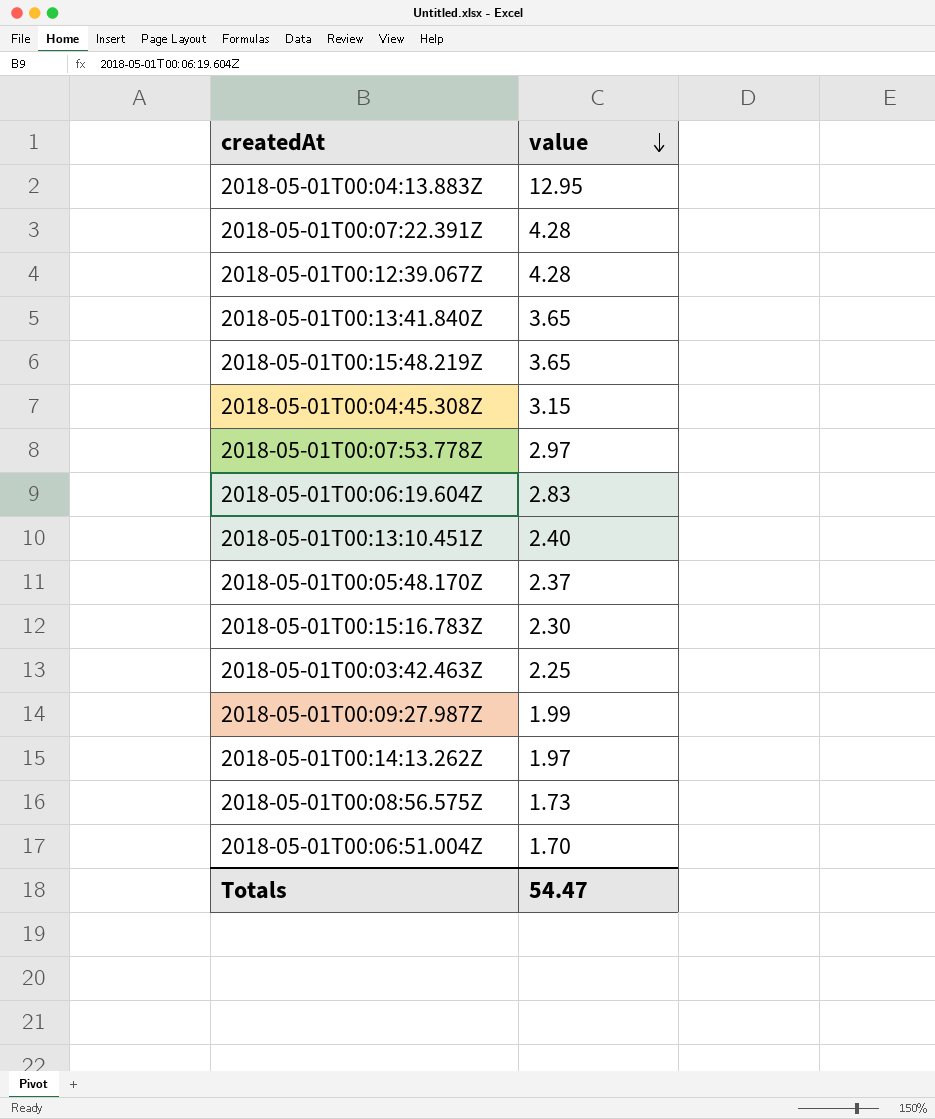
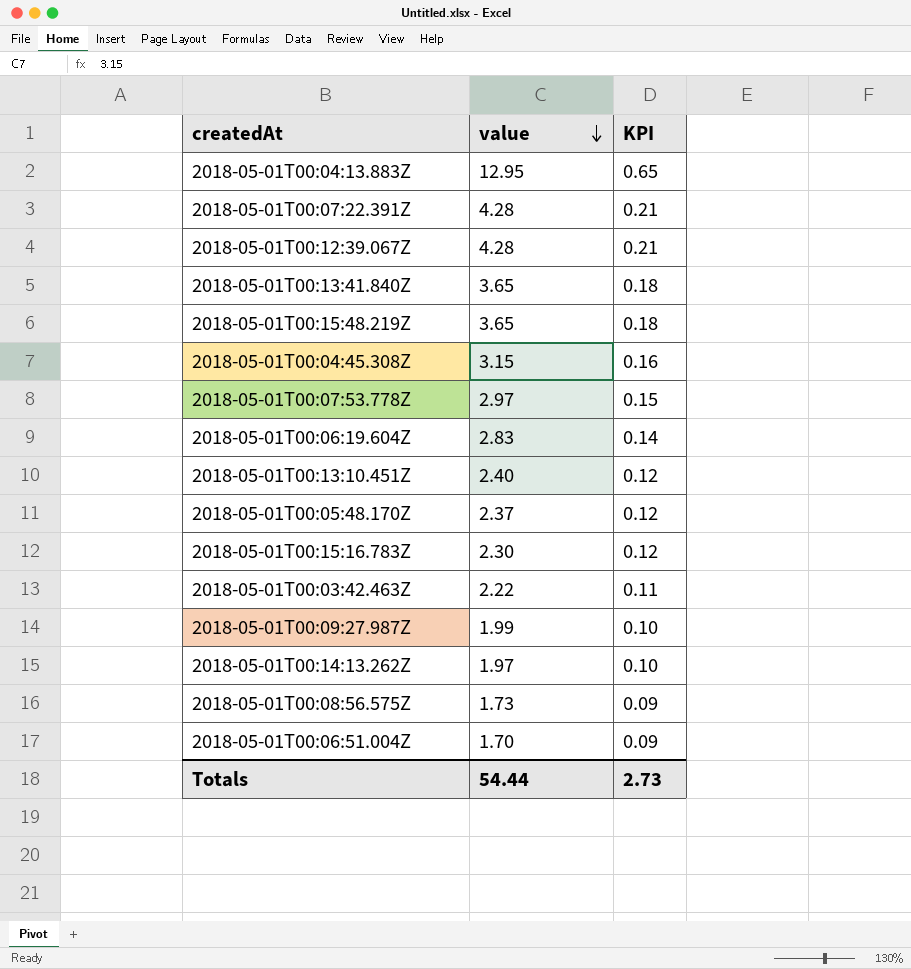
column KPI | formula: none -> [value] * 0.05
2018-05-01T00:03:42.463Z | value: 2.25 -> 2.22
Totals | value: 54.47 -> 54.44

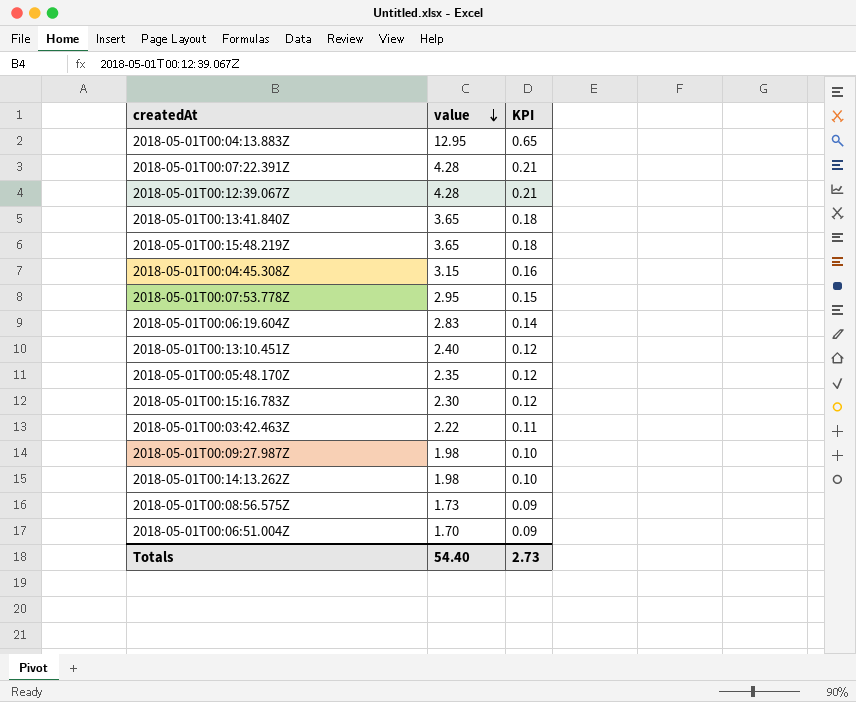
2018-05-01T00:07:53.778Z | value: 2.97 -> 2.95
2018-05-01T00:05:48.170Z | value: 2.37 -> 2.35
2018-05-01T00:09:27.987Z | value: 1.99 -> 1.98
2018-05-01T00:14:13.262Z | value: 1.97 -> 1.98
Totals | value: 54.44 -> 54.40

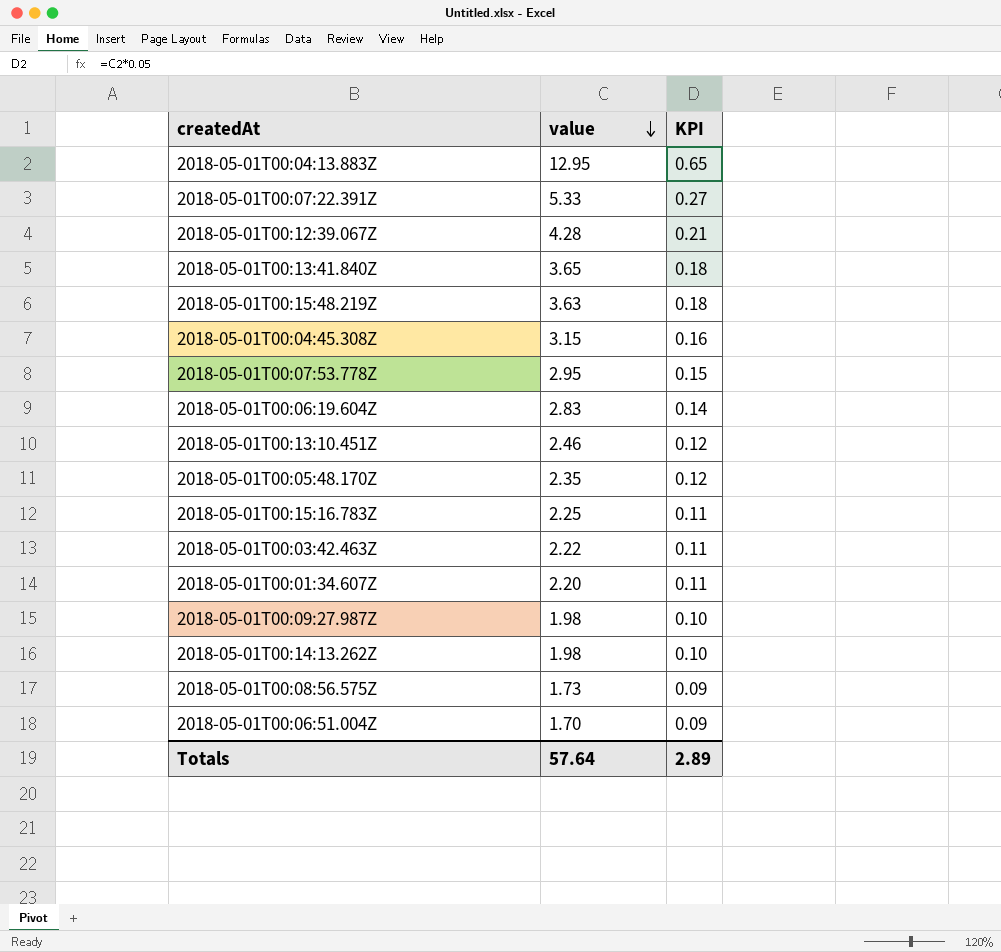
2018-05-01T00:07:22.391Z | value: 4.28 -> 5.33
2018-05-01T00:07:22.391Z | KPI: 0.21 -> 0.27
2018-05-01T00:15:48.219Z | value: 3.65 -> 3.63
2018-05-01T00:13:10.451Z | value: 2.40 -> 2.46
2018-05-01T00:15:16.783Z | value: 2.30 -> 2.25
2018-05-01T00:15:16.783Z | KPI: 0.12 -> 0.11
row 2018-05-01T00:01:34.607Z: none -> 2.20 | 0.11
Totals | value: 54.40 -> 57.64
Totals | KPI: 2.73 -> 2.89

